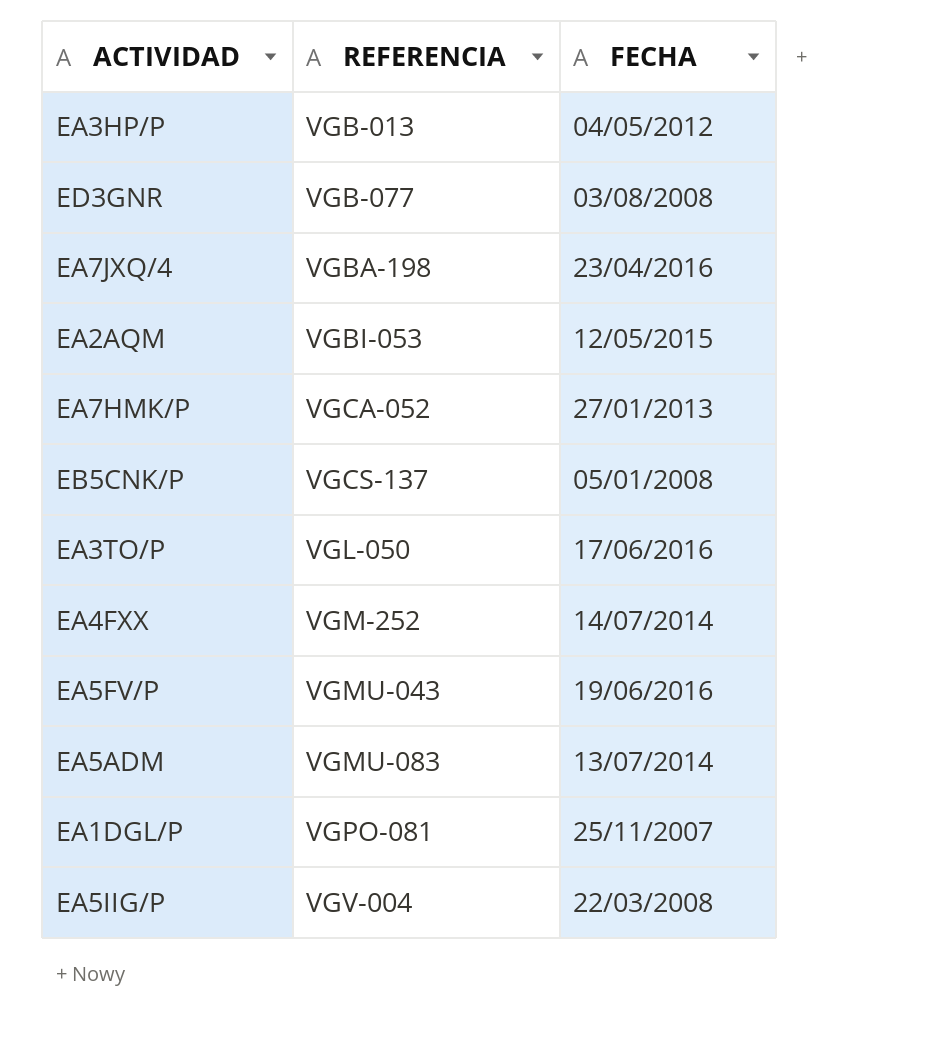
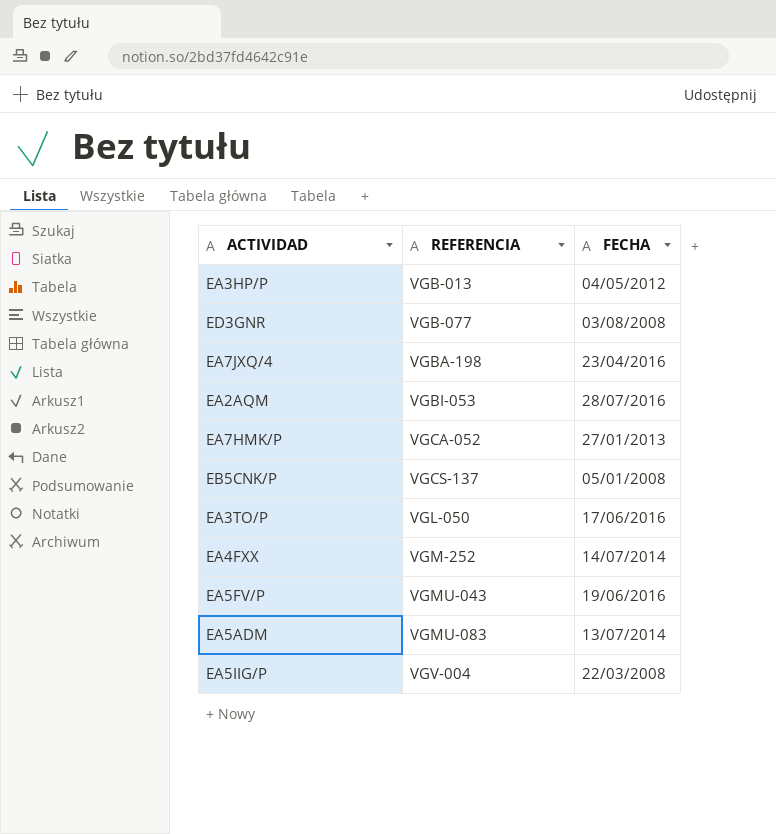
row EA1DGL/P: VGPO-081 | 25/11/2007 -> none
EA2AQM | FECHA: 12/05/2015 -> 28/07/2016

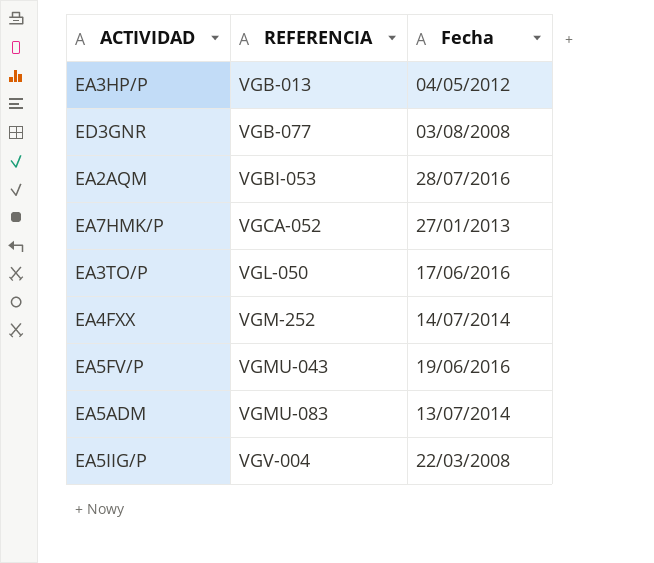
column name: FECHA -> Fecha
row EA7JXQ/4: VGBA-198 | 23/04/2016 -> none
row EB5CNK/P: VGCS-137 | 05/01/2008 -> none

